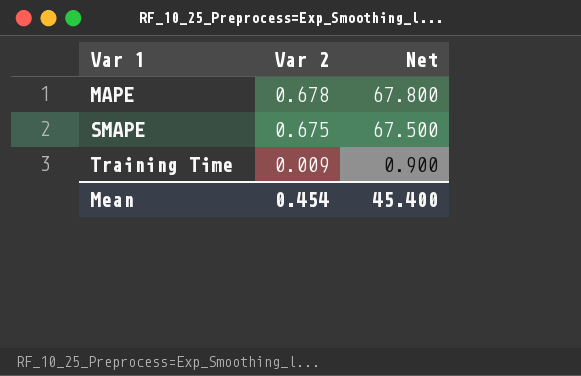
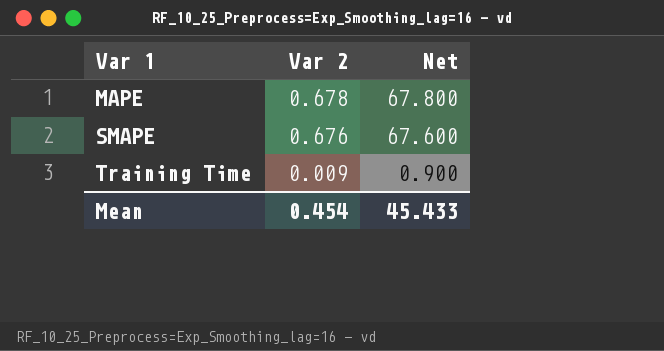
SMAPE | Var 2: 0.675 -> 0.676
SMAPE | Net: 67.500 -> 67.600
Mean | Net: 45.400 -> 45.433

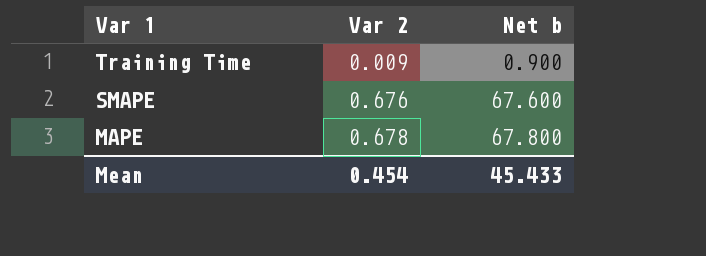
row order: Var 1 ascending -> Var 1 descending
column name: Net -> Net b

